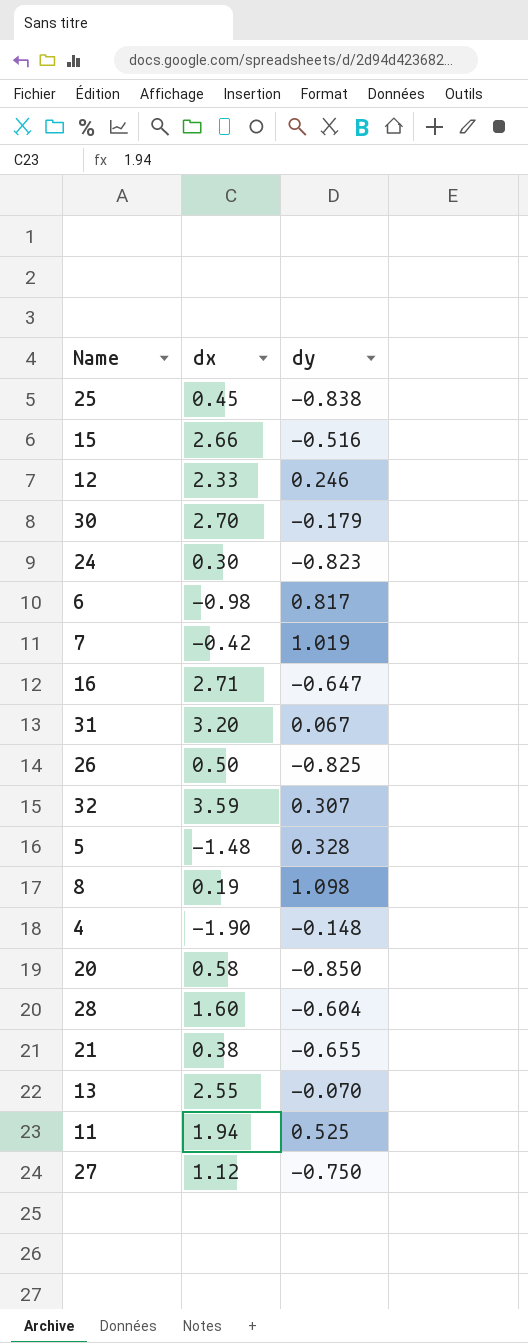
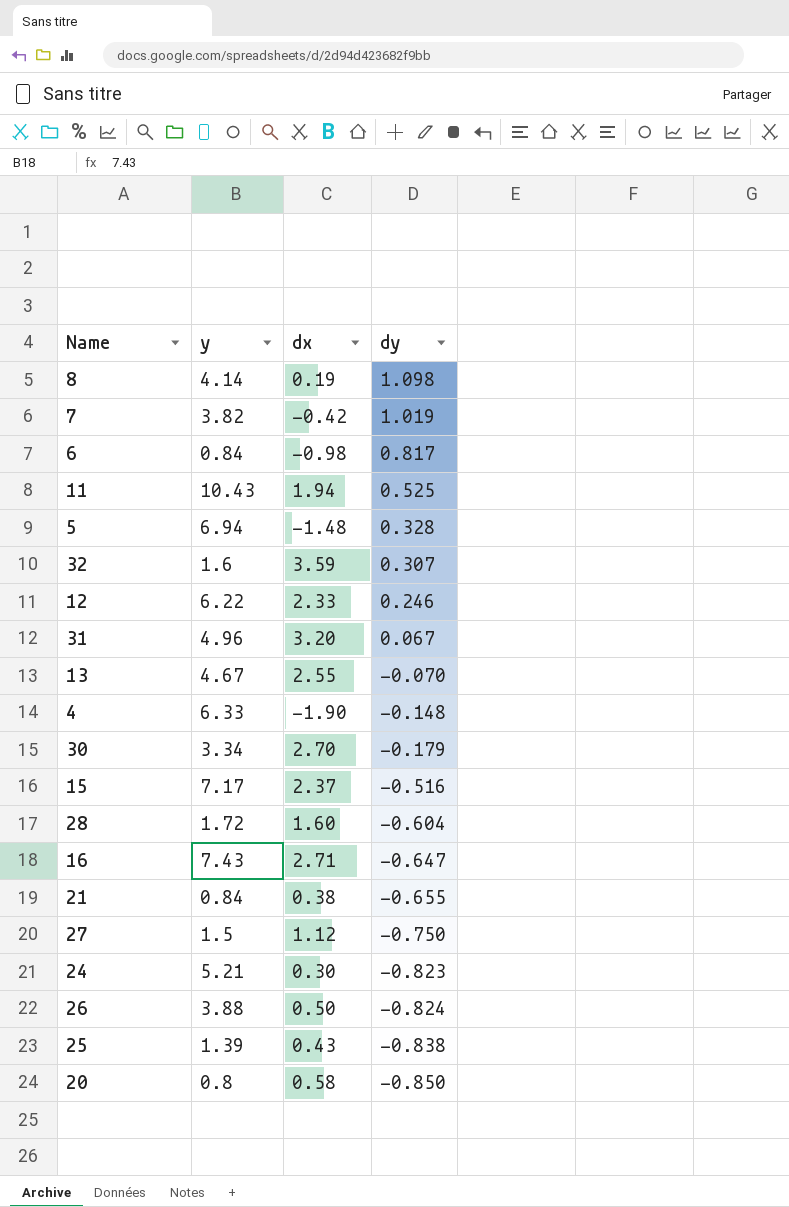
row order: none -> dy descending
column y | position: none -> 2
15 | dx: 2.66 -> 2.37
26 | dy: -0.825 -> -0.824
25 | dx: 0.45 -> 0.43

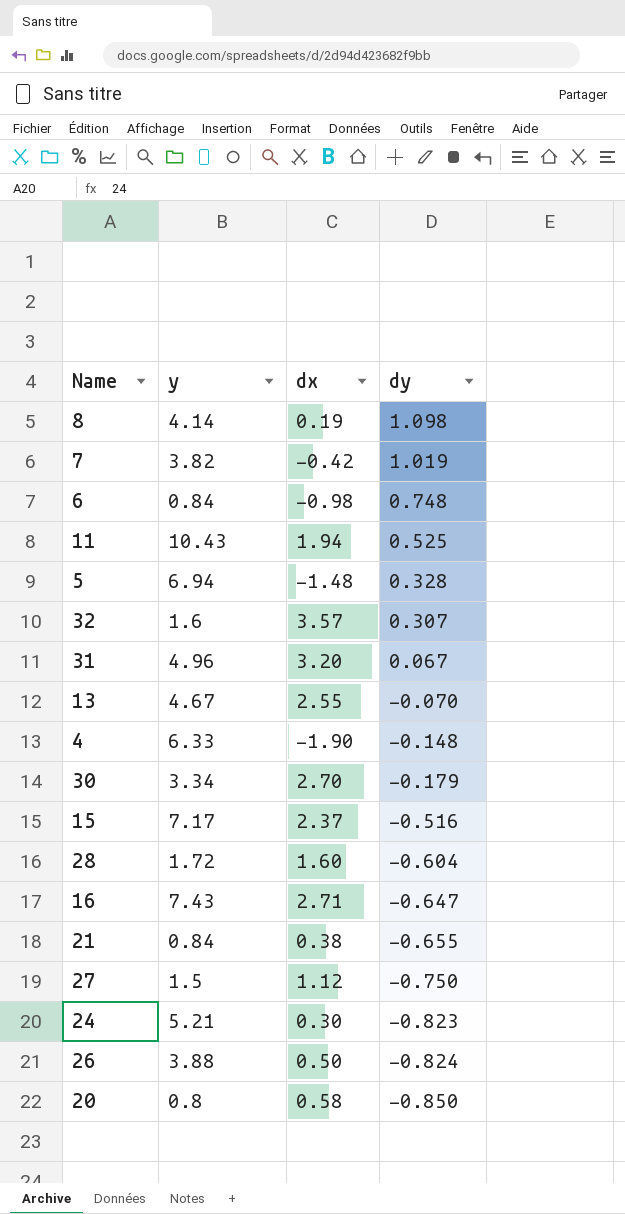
row 12: 6.22 | 2.33 | 0.246 -> none
row 25: 1.39 | 0.43 | -0.838 -> none
6 | dy: 0.817 -> 0.748
32 | dx: 3.59 -> 3.57

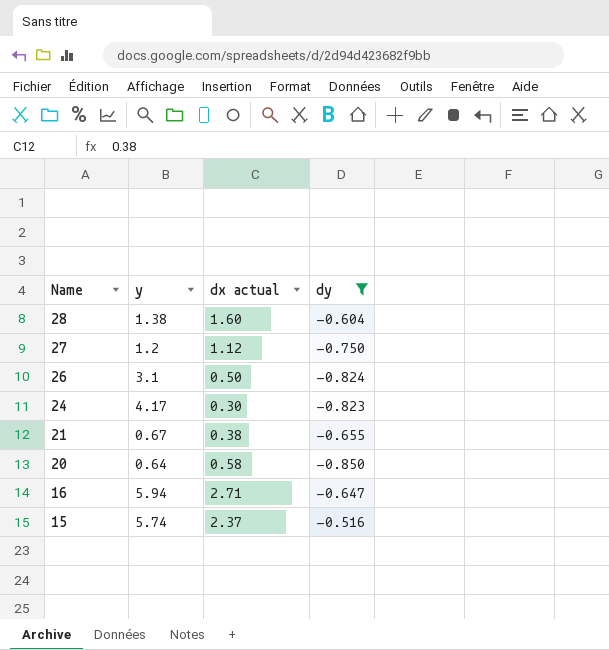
filter: none -> dy <= -0.516
row order: dy descending -> Name descending
column name: dx -> dx actual
28 | y: 1.72 -> 1.38
27 | y: 1.5 -> 1.2
26 | y: 3.88 -> 3.1
24 | y: 5.21 -> 4.17
21 | y: 0.84 -> 0.67
20 | y: 0.8 -> 0.64
16 | y: 7.43 -> 5.94
15 | y: 7.17 -> 5.74

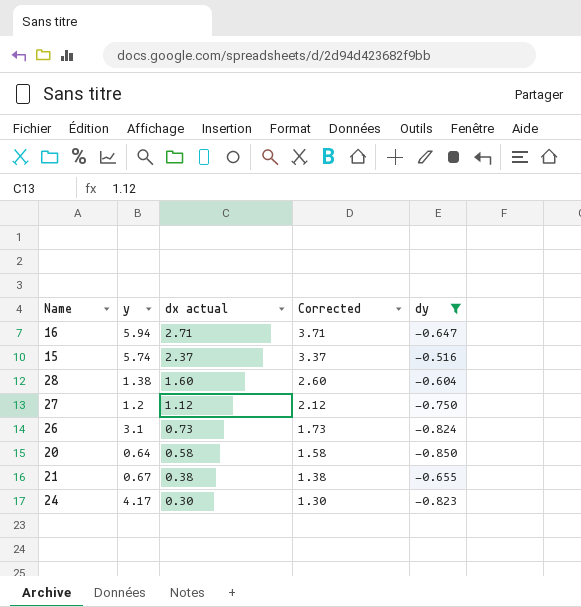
row order: Name descending -> dx actual descending
column Corrected | formula: none -> [dx actual] + 1
26 | dx actual: 0.50 -> 0.73

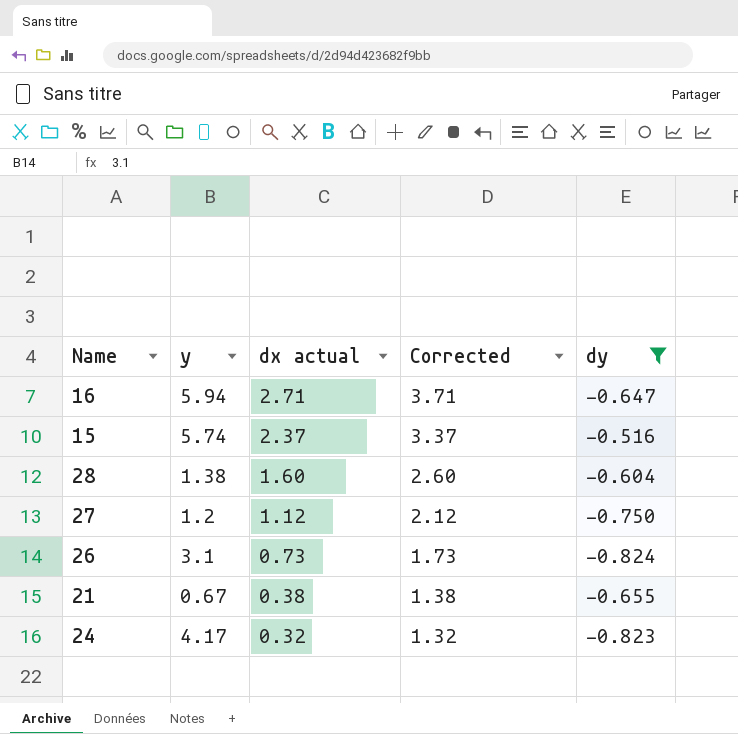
row 20: 0.64 | 0.58 | 1.58 | -0.850 -> none
24 | dx actual: 0.30 -> 0.32
24 | Corrected: 1.30 -> 1.32

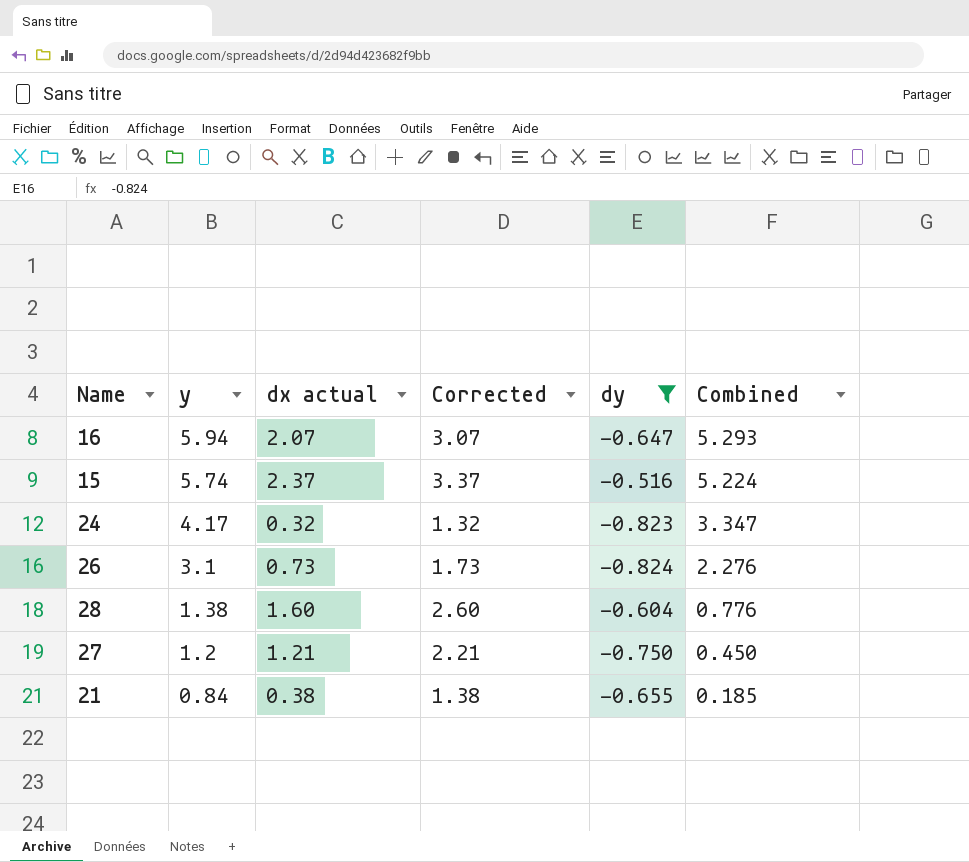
row order: dx actual descending -> y descending
column Combined | formula: none -> [y] + [dy]
16 | dx actual: 2.71 -> 2.07
16 | Corrected: 3.71 -> 3.07
27 | dx actual: 1.12 -> 1.21
27 | Corrected: 2.12 -> 2.21
21 | y: 0.67 -> 0.84

